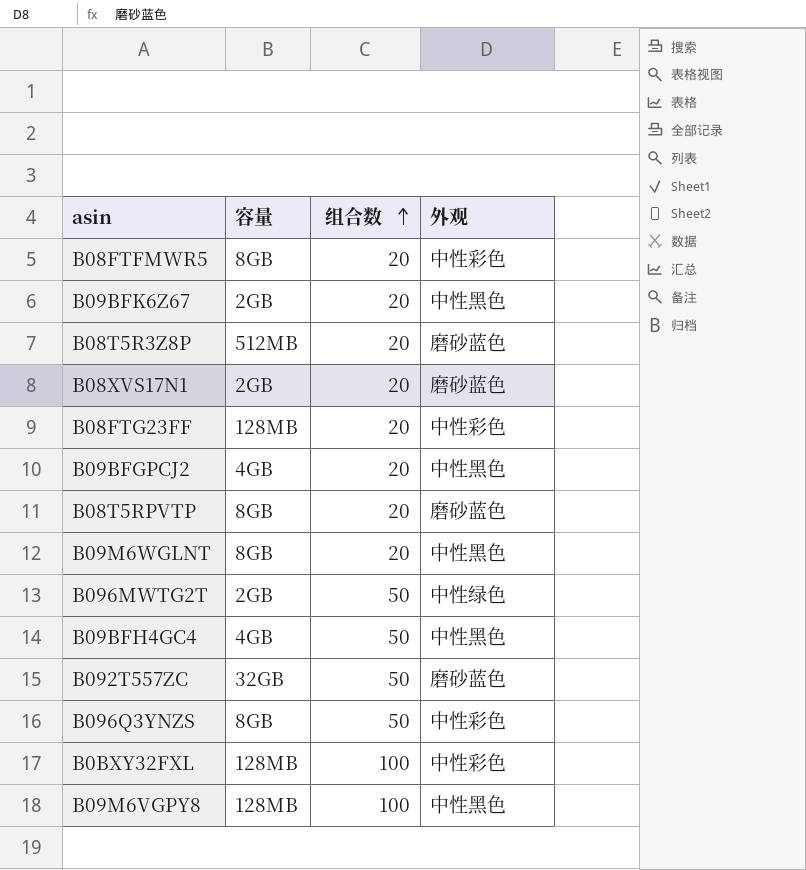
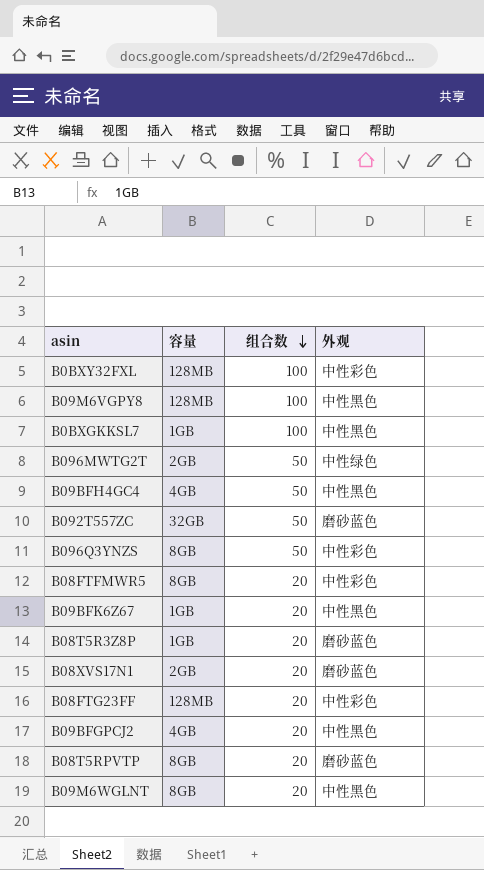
row order: 组合数 ascending -> 组合数 descending
row B0BXGKKSL7: none -> 1GB | 100 | 中性黑色
B09BFK6Z67 | 容量: 2GB -> 1GB
B08T5R3Z8P | 容量: 512MB -> 1GB

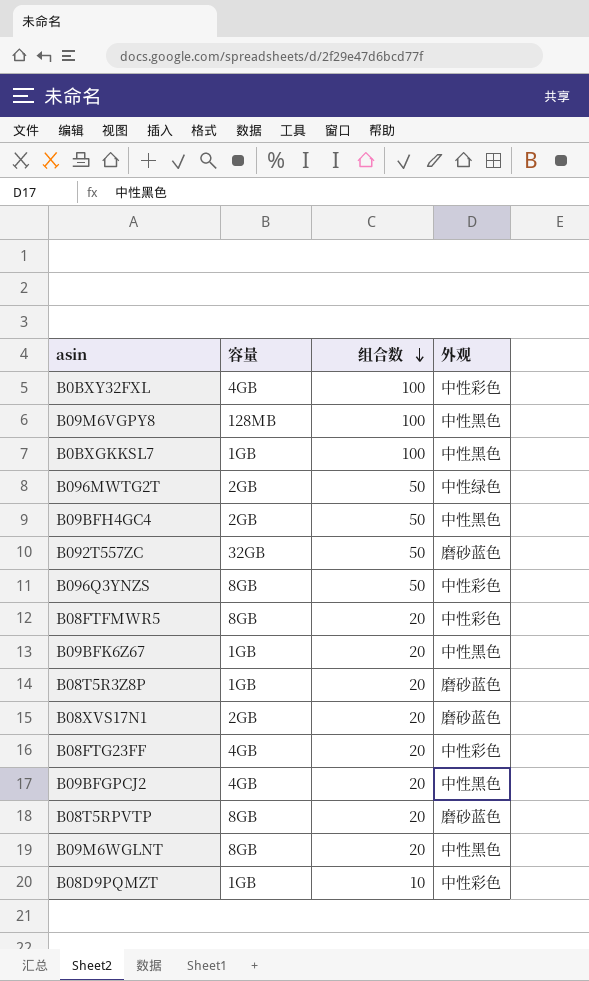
B0BXY32FXL | 容量: 128MB -> 4GB
B09BFH4GC4 | 容量: 4GB -> 2GB
B08FTG23FF | 容量: 128MB -> 4GB
row B08D9PQMZT: none -> 1GB | 10 | 中性彩色

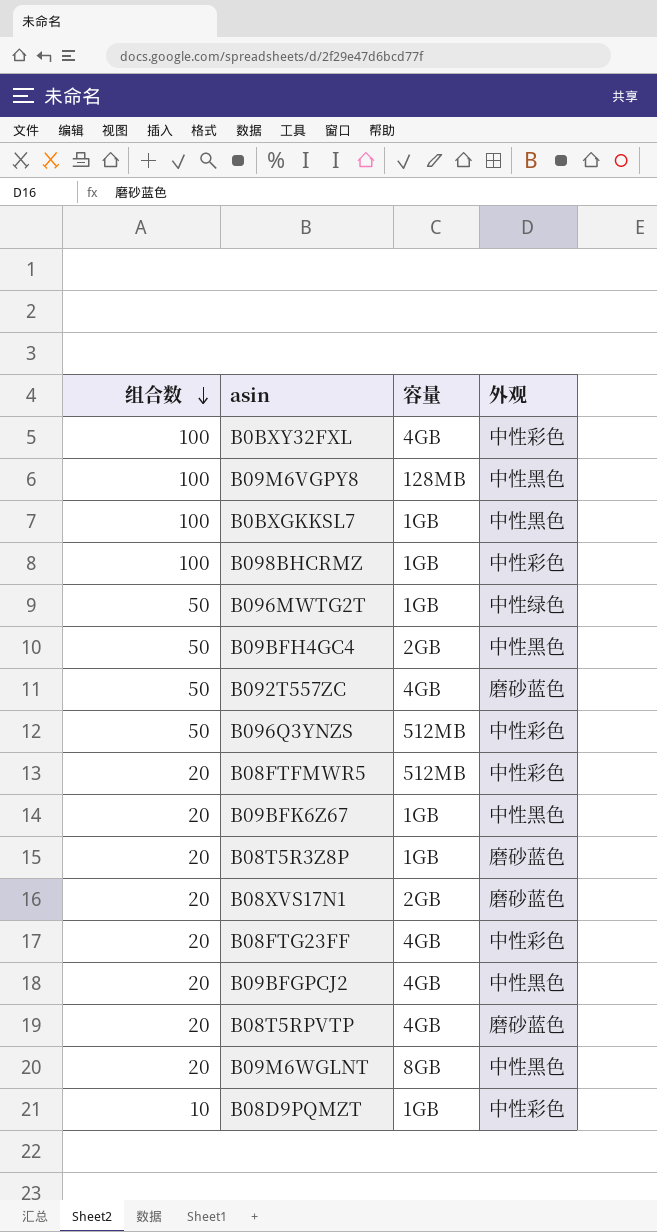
column 组合数 | position: 3 -> 1
row B098BHCRMZ: none -> 100 | 1GB | 中性彩色
B096MWTG2T | 容量: 2GB -> 1GB
B092T557ZC | 容量: 32GB -> 4GB
B096Q3YNZS | 容量: 8GB -> 512MB
B08FTFMWR5 | 容量: 8GB -> 512MB
B08T5RPVTP | 容量: 8GB -> 4GB

